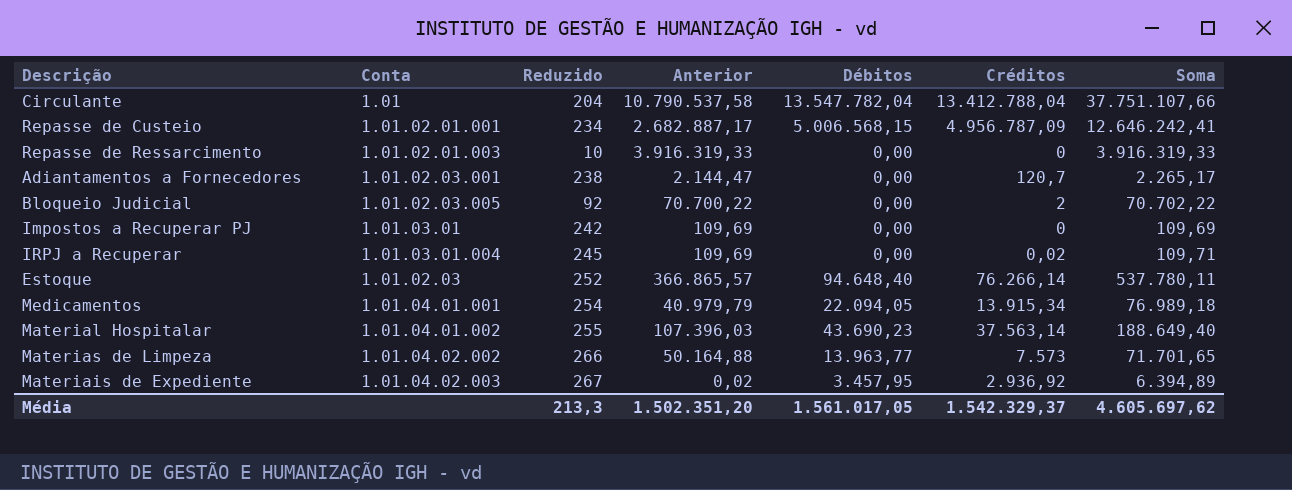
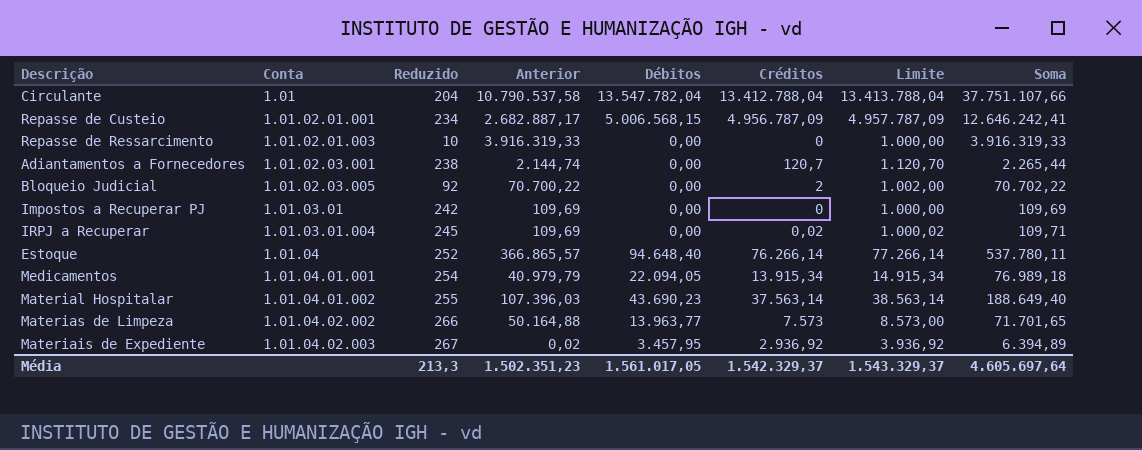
column Limite | formula: none -> [Créditos] + 1000
Adiantamentos a Fornecedores | Anterior: 2.144,47 -> 2.144,74
Adiantamentos a Fornecedores | Soma: 2.265,17 -> 2.265,44
Estoque | Conta: 1.01.02.03 -> 1.01.04
Média | Anterior: 1.502.351,20 -> 1.502.351,23
Média | Soma: 4.605.697,62 -> 4.605.697,64

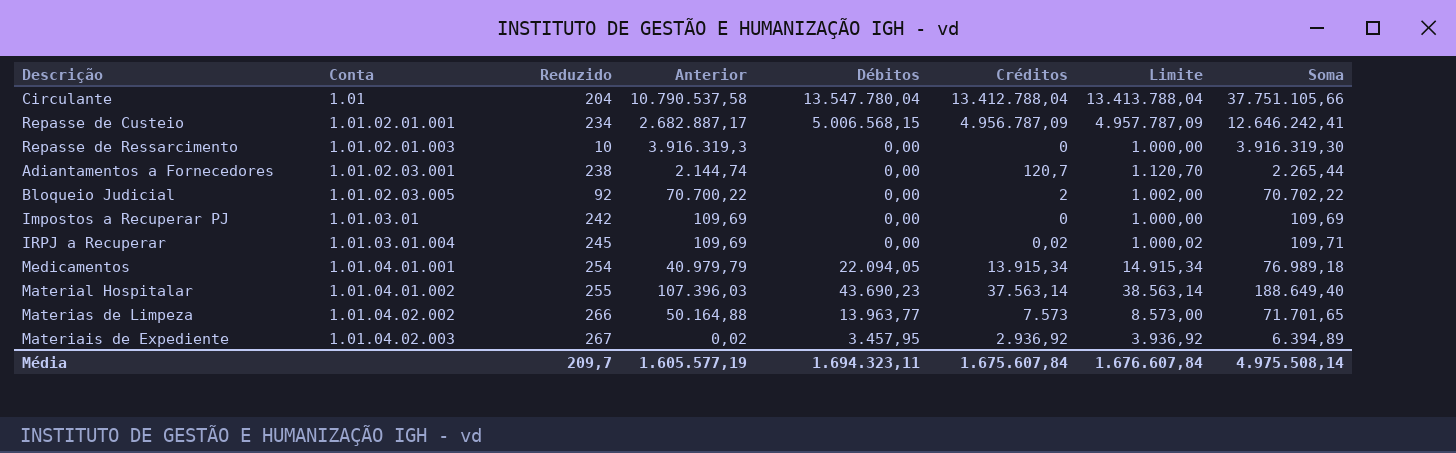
row Estoque: 1.01.04 | 252 | 366.865,57 | 94.648,40 | 76.266,14 | 77.266,14 | 537.780,11 -> none
Circulante | Débitos: 13.547.782,04 -> 13.547.780,04
Circulante | Soma: 37.751.107,66 -> 37.751.105,66
Repasse de Ressarcimento | Anterior: 3.916.319,33 -> 3.916.319,3
Repasse de Ressarcimento | Soma: 3.916.319,33 -> 3.916.319,30
Média | Reduzido: 213,3 -> 209,7
Média | Anterior: 1.502.351,23 -> 1.605.577,19
Média | Débitos: 1.561.017,05 -> 1.694.323,11
Média | Créditos: 1.542.329,37 -> 1.675.607,84
Média | Limite: 1.543.329,37 -> 1.676.607,84
Média | Soma: 4.605.697,64 -> 4.975.508,14

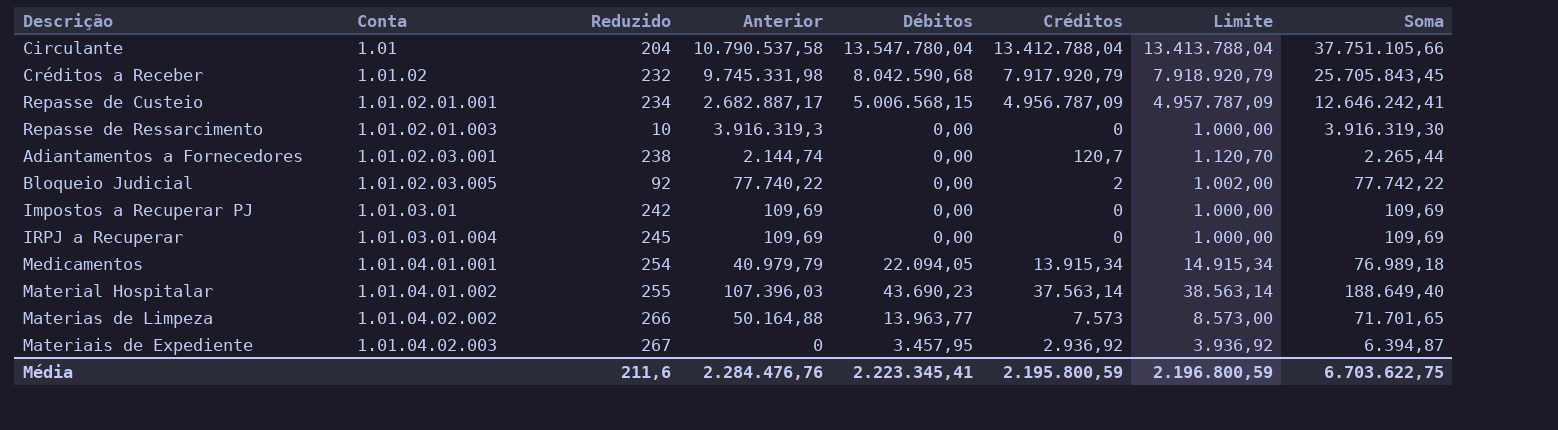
row Créditos a Receber: none -> 1.01.02 | 232 | 9.745.331,98 | 8.042.590,68 | 7.917.920,79 | 7.918.920,79 | 25.705.843,45
Bloqueio Judicial | Anterior: 70.700,22 -> 77.740,22
Bloqueio Judicial | Soma: 70.702,22 -> 77.742,22
IRPJ a Recuperar | Créditos: 0,02 -> 0
IRPJ a Recuperar | Limite: 1.000,02 -> 1.000,00
IRPJ a Recuperar | Soma: 109,71 -> 109,69
Materiais de Expediente | Anterior: 0,02 -> 0
Materiais de Expediente | Soma: 6.394,89 -> 6.394,87
Média | Reduzido: 209,7 -> 211,6
Média | Anterior: 1.605.577,19 -> 2.284.476,76
Média | Débitos: 1.694.323,11 -> 2.223.345,41
Média | Créditos: 1.675.607,84 -> 2.195.800,59
Média | Limite: 1.676.607,84 -> 2.196.800,59
Média | Soma: 4.975.508,14 -> 6.703.622,75

